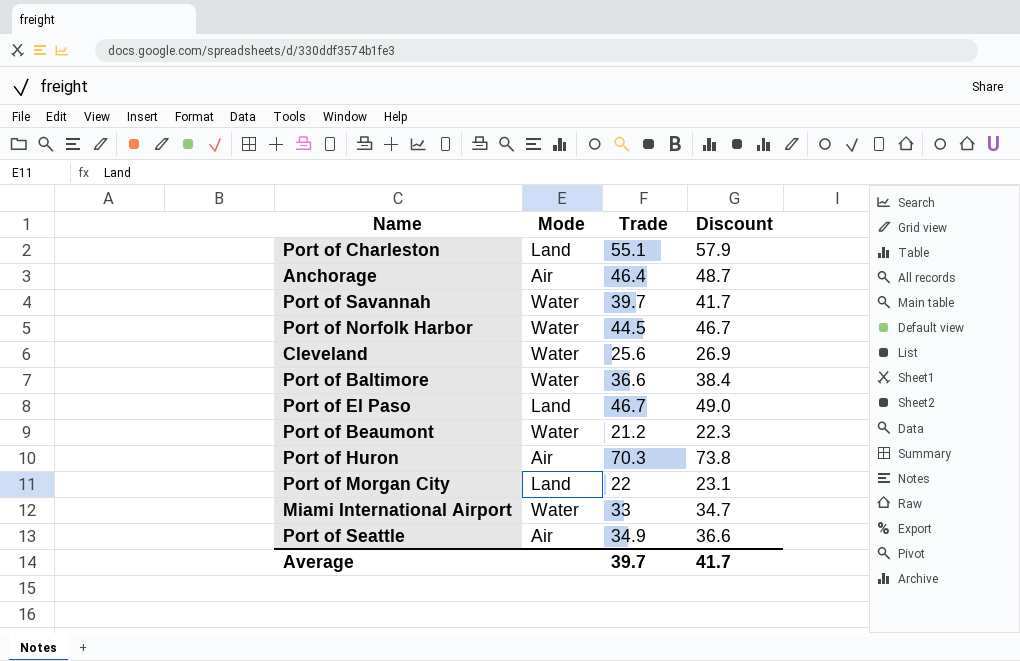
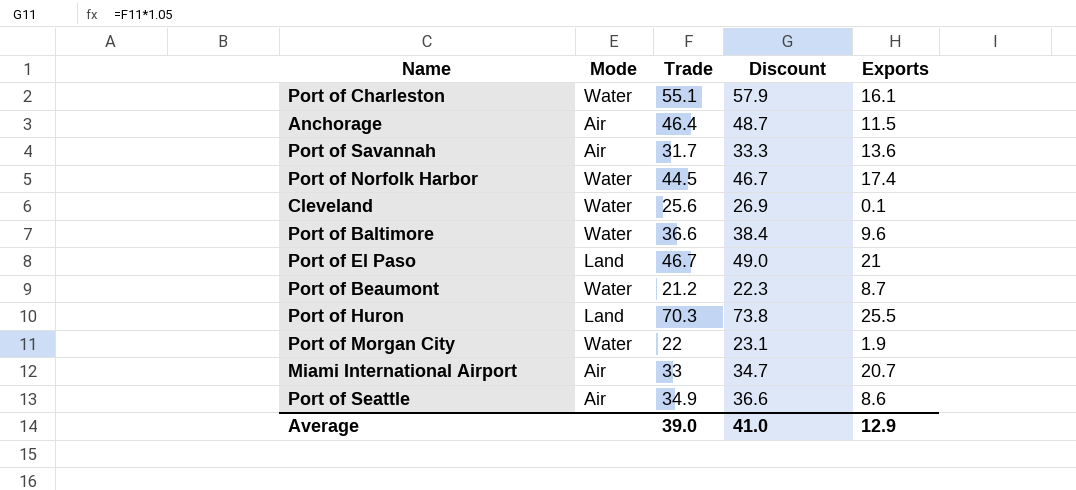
column Exports | position: none -> 5
Port of Charleston | Mode: Land -> Water
Port of Savannah | Mode: Water -> Air
Port of Savannah | Trade: 39.7 -> 31.7
Port of Savannah | Discount: 41.7 -> 33.3
Port of Huron | Mode: Air -> Land
Port of Morgan City | Mode: Land -> Water
Miami International Airport | Mode: Water -> Air
Average | Trade: 39.7 -> 39.0
Average | Discount: 41.7 -> 41.0

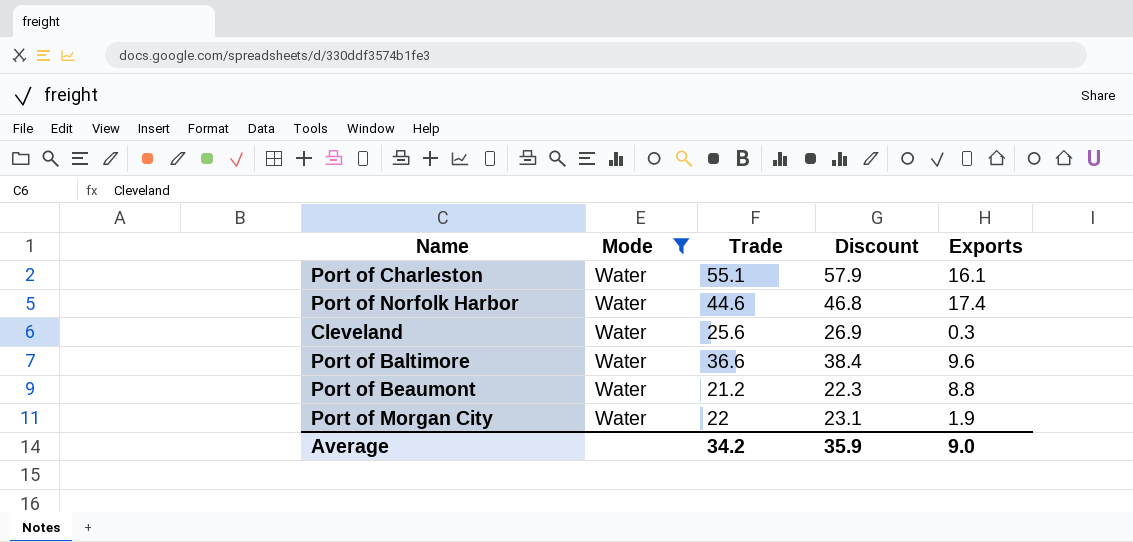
filter: none -> Mode = Water
Port of Norfolk Harbor | Trade: 44.5 -> 44.6
Port of Norfolk Harbor | Discount: 46.7 -> 46.8
Cleveland | Exports: 0.1 -> 0.3
Port of Beaumont | Exports: 8.7 -> 8.8
Average | Trade: 39.0 -> 34.2
Average | Discount: 41.0 -> 35.9
Average | Exports: 12.9 -> 9.0

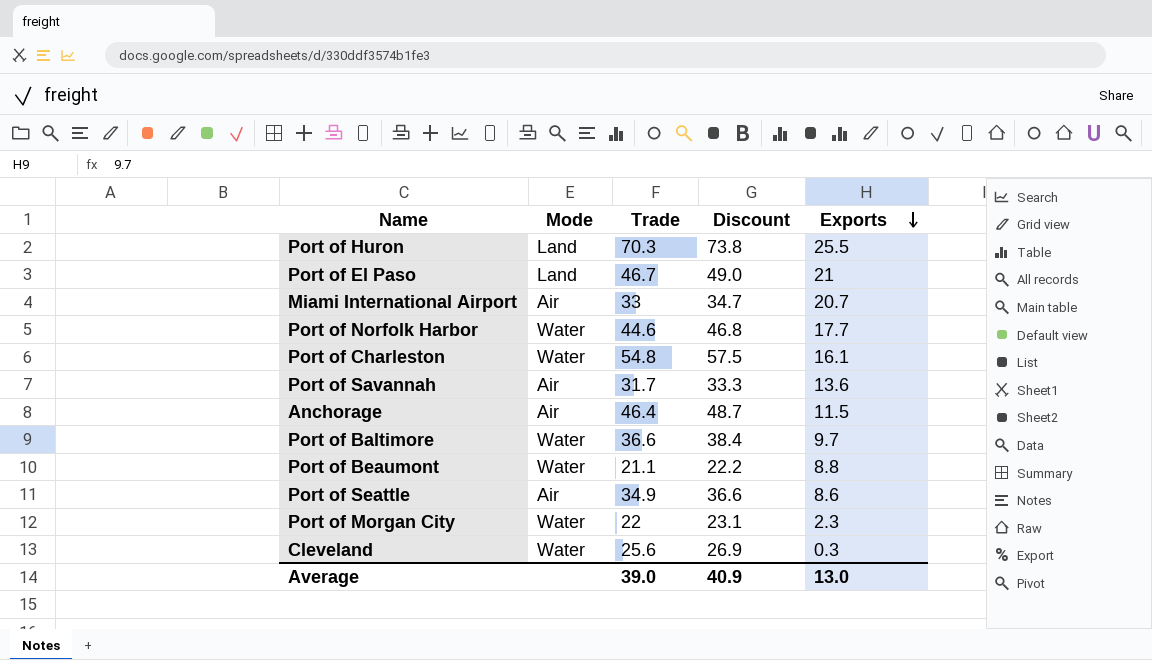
filter: Mode = Water -> none
row order: none -> Exports descending
Port of Norfolk Harbor | Exports: 17.4 -> 17.7
Port of Charleston | Trade: 55.1 -> 54.8
Port of Charleston | Discount: 57.9 -> 57.5
Port of Baltimore | Exports: 9.6 -> 9.7
Port of Beaumont | Trade: 21.2 -> 21.1
Port of Beaumont | Discount: 22.3 -> 22.2
Port of Morgan City | Exports: 1.9 -> 2.3
Average | Trade: 34.2 -> 39.0
Average | Discount: 35.9 -> 40.9
Average | Exports: 9.0 -> 13.0

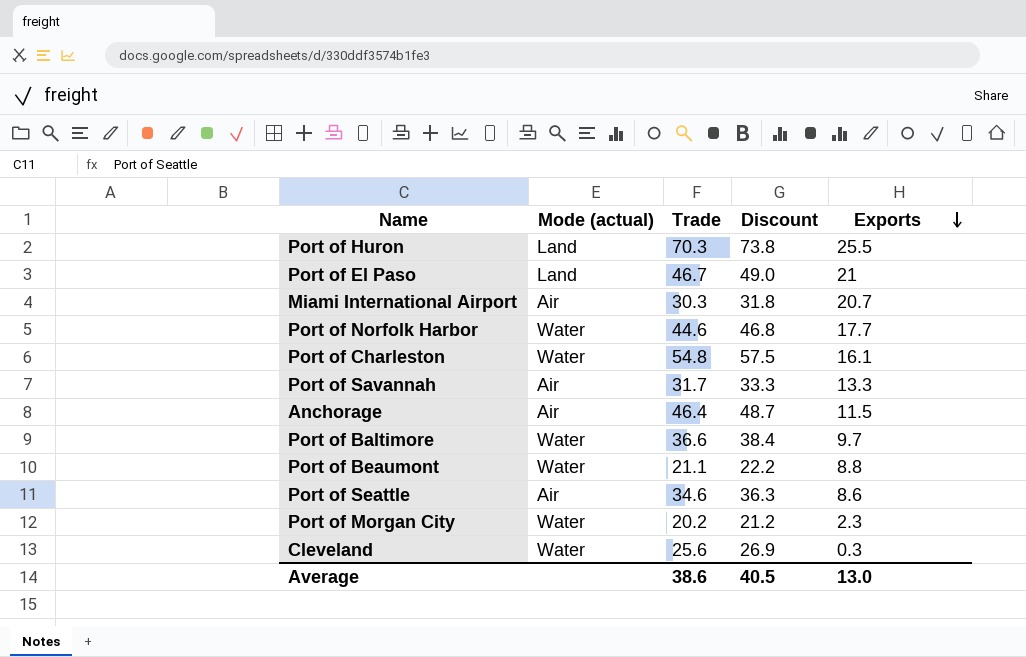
column name: Mode -> Mode (actual)
Miami International Airport | Trade: 33 -> 30.3
Miami International Airport | Discount: 34.7 -> 31.8
Port of Savannah | Exports: 13.6 -> 13.3
Port of Seattle | Trade: 34.9 -> 34.6
Port of Seattle | Discount: 36.6 -> 36.3
Port of Morgan City | Trade: 22 -> 20.2
Port of Morgan City | Discount: 23.1 -> 21.2
Average | Trade: 39.0 -> 38.6
Average | Discount: 40.9 -> 40.5

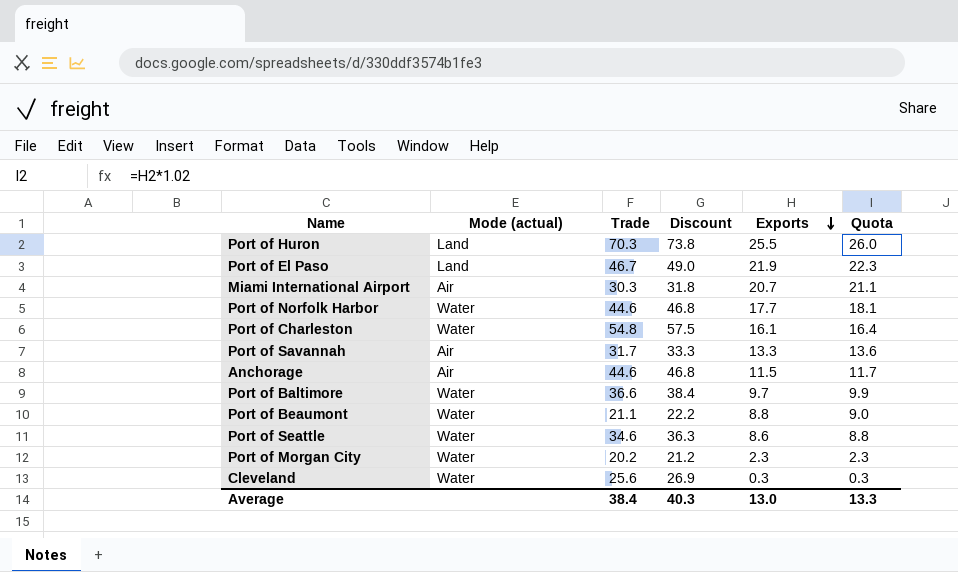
column Quota | formula: none -> [Exports] * 1.02
Port of El Paso | Exports: 21 -> 21.9
Anchorage | Trade: 46.4 -> 44.6
Anchorage | Discount: 48.7 -> 46.8
Port of Seattle | Mode (actual): Air -> Water
Average | Trade: 38.6 -> 38.4
Average | Discount: 40.5 -> 40.3

